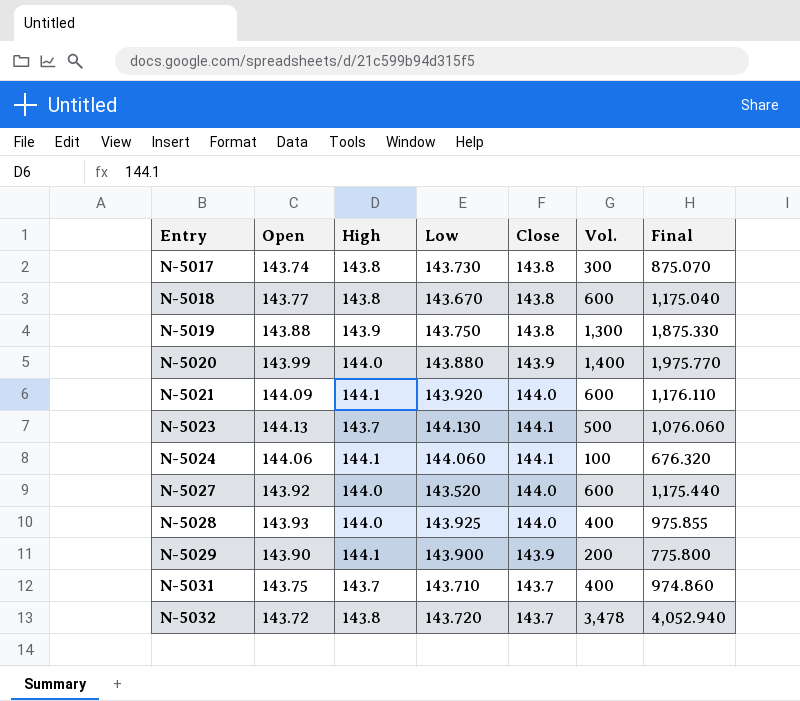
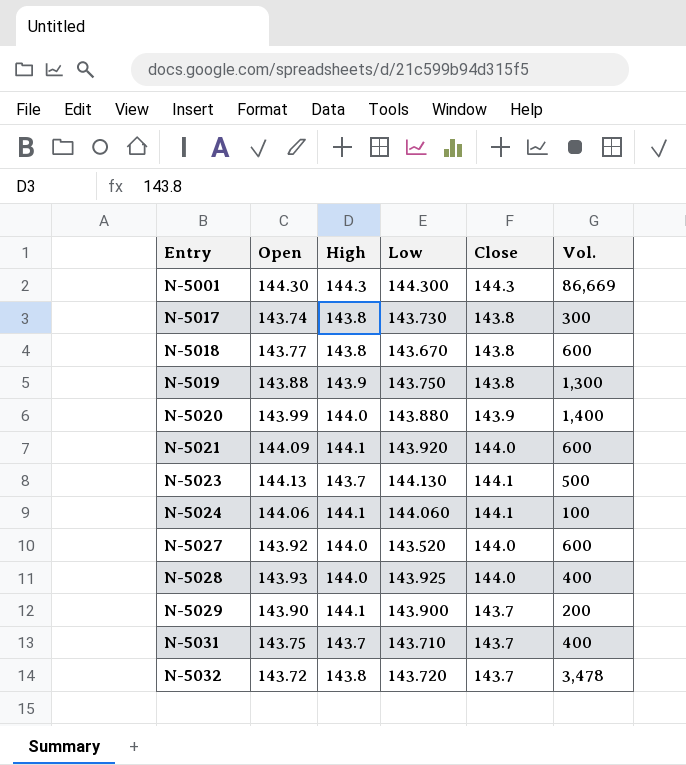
column Final | formula: [Open] + [High] + [Low] + [Close] + [Vol.] -> none
row N-5001: none -> 144.30 | 144.3 | 144.300 | 144.3 | 86,669
N-5029 | Close: 143.9 -> 143.7

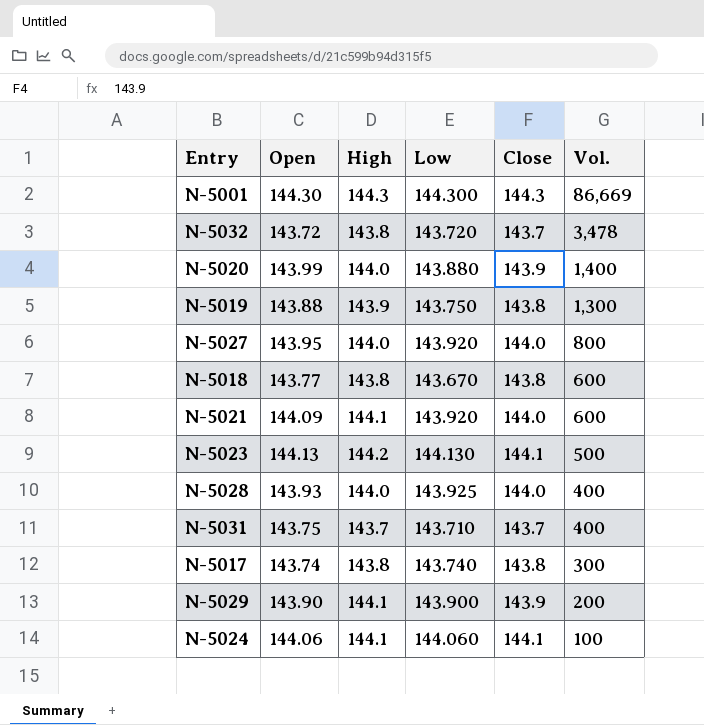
row order: Entry ascending -> Vol. descending
N-5027 | Open: 143.92 -> 143.95
N-5027 | Low: 143.520 -> 143.920
N-5027 | Vol.: 600 -> 800
N-5023 | High: 143.7 -> 144.2
N-5017 | Low: 143.730 -> 143.740
N-5029 | Close: 143.7 -> 143.9

